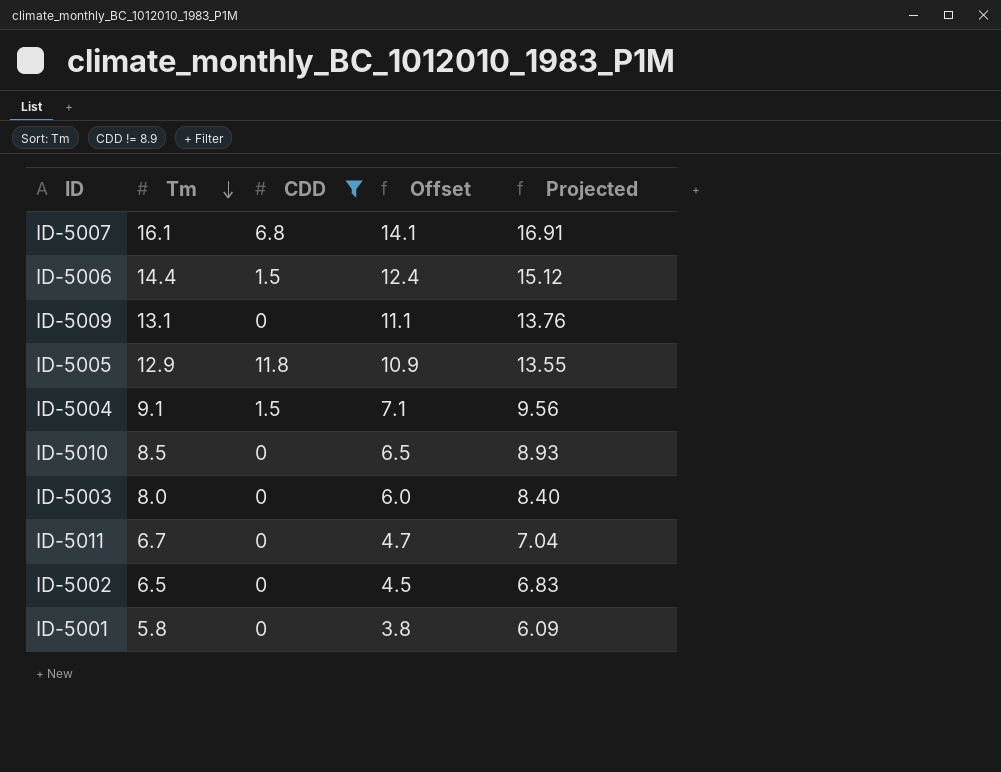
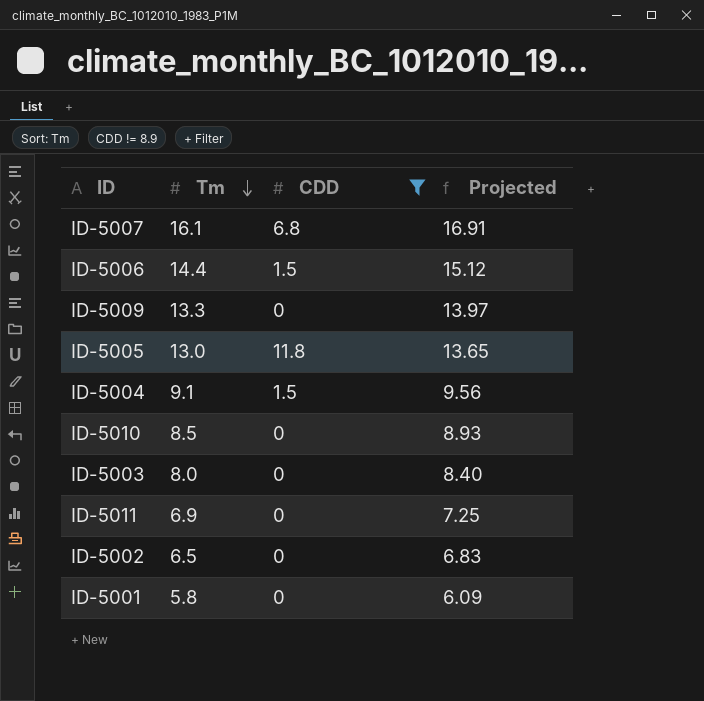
column Offset | formula: [Tm] - 2 -> none
ID-5009 | Tm: 13.1 -> 13.3
ID-5009 | Projected: 13.76 -> 13.97
ID-5005 | Tm: 12.9 -> 13.0
ID-5005 | Projected: 13.55 -> 13.65
ID-5011 | Tm: 6.7 -> 6.9
ID-5011 | Projected: 7.04 -> 7.25

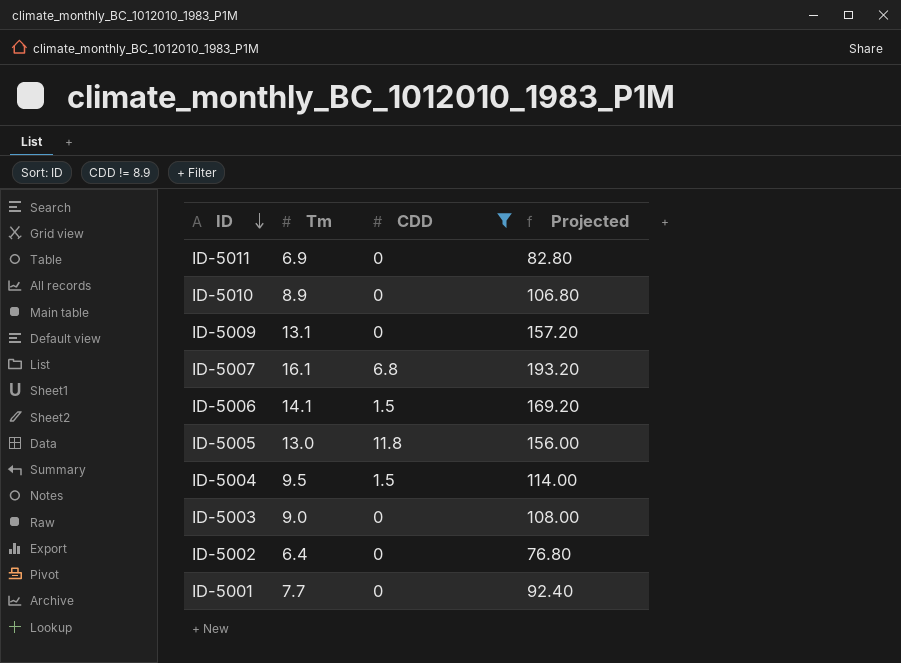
row order: Tm descending -> ID descending
column Projected | formula: [Tm] * 1.05 -> [Tm] * 12
ID-5010 | Tm: 8.5 -> 8.9
ID-5009 | Tm: 13.3 -> 13.1
ID-5006 | Tm: 14.4 -> 14.1
ID-5004 | Tm: 9.1 -> 9.5
ID-5003 | Tm: 8.0 -> 9.0
ID-5002 | Tm: 6.5 -> 6.4
ID-5001 | Tm: 5.8 -> 7.7

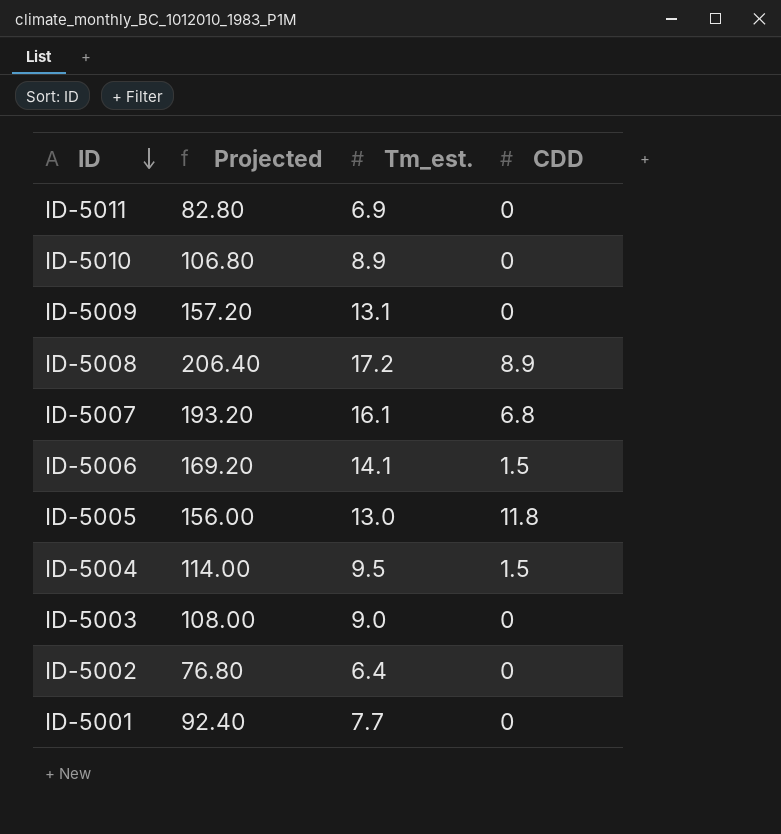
filter: CDD != 8.9 -> none
column Projected | position: 4 -> 2
column name: Tm -> Tm_est.

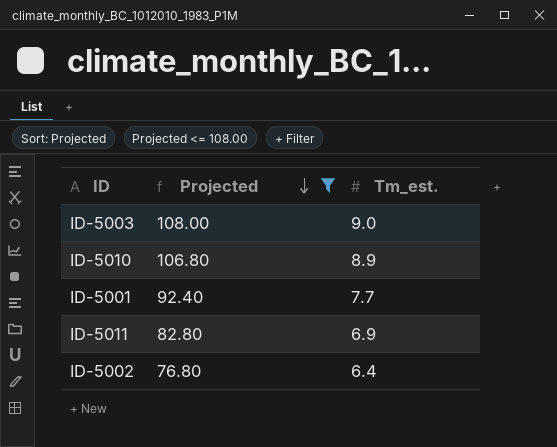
filter: none -> Projected <= 108.00
row order: ID descending -> Projected descending
column CDD | position: 4 -> none

